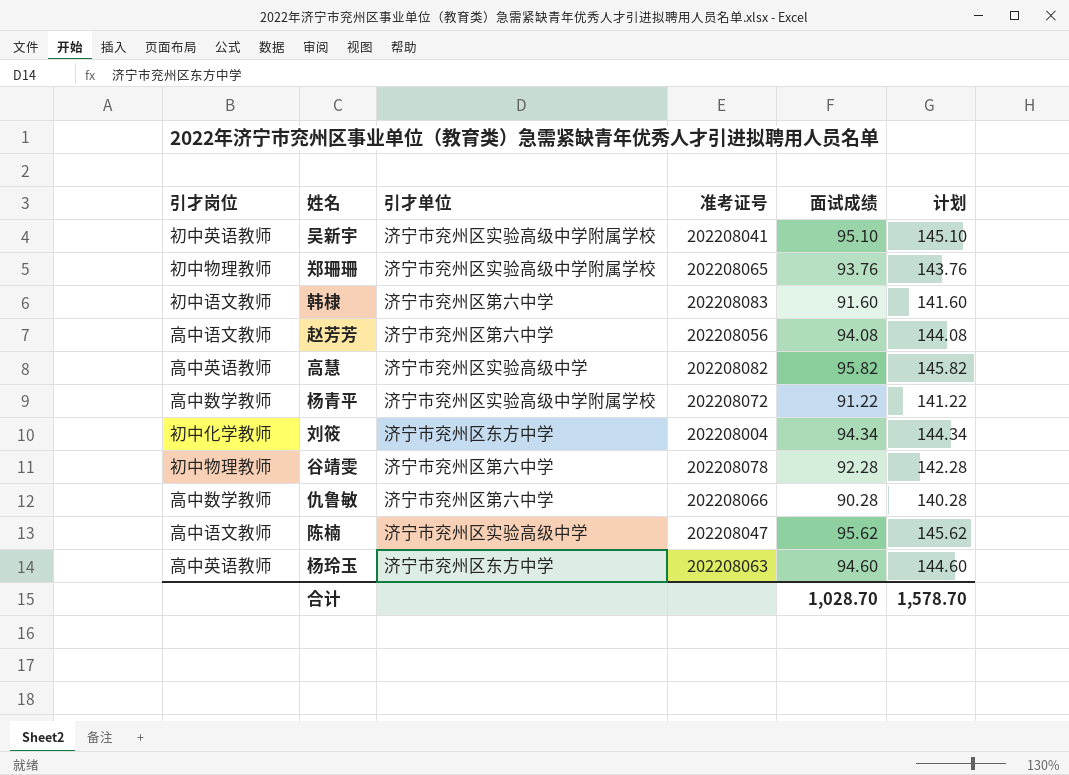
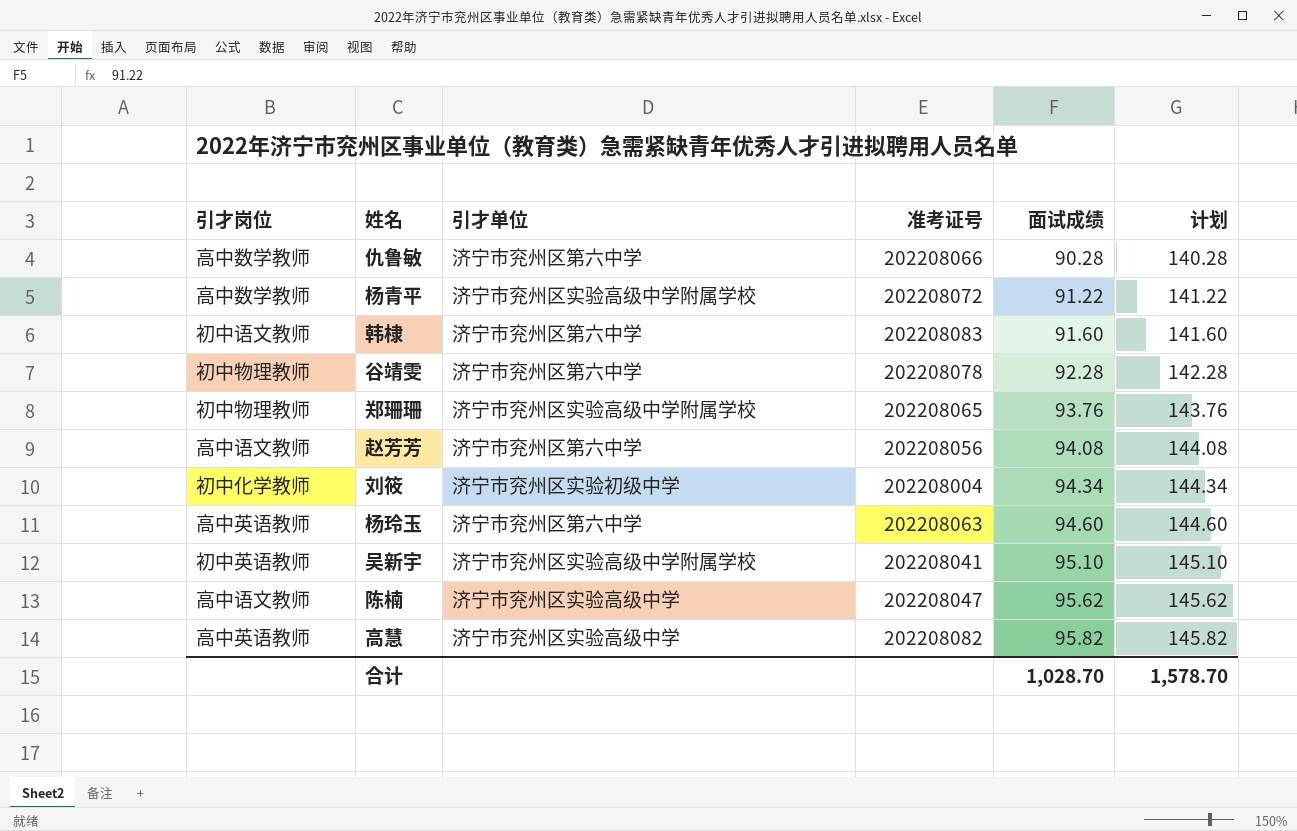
row order: none -> 面试成绩 ascending
刘筱 | 引才单位: 济宁市兖州区东方中学 -> 济宁市兖州区实验初级中学
杨玲玉 | 引才单位: 济宁市兖州区东方中学 -> 济宁市兖州区第六中学

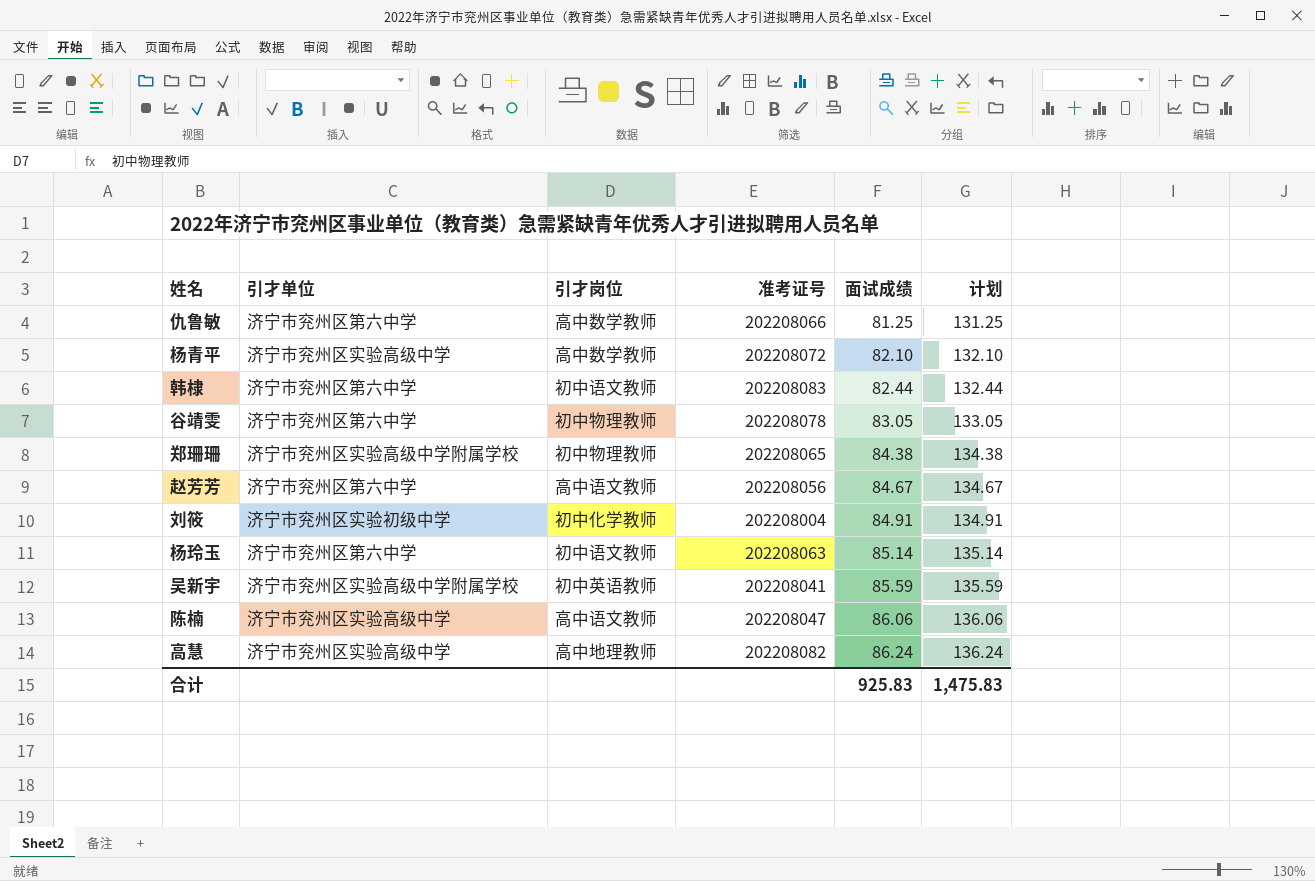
column 引才岗位 | position: 1 -> 3
仇鲁敏 | 面试成绩: 90.28 -> 81.25
仇鲁敏 | 计划: 140.28 -> 131.25
杨青平 | 引才单位: 济宁市兖州区实验高级中学附属学校 -> 济宁市兖州区实验高级中学
杨青平 | 面试成绩: 91.22 -> 82.10
杨青平 | 计划: 141.22 -> 132.10
韩棣 | 面试成绩: 91.60 -> 82.44
韩棣 | 计划: 141.60 -> 132.44
谷靖雯 | 面试成绩: 92.28 -> 83.05
谷靖雯 | 计划: 142.28 -> 133.05
郑珊珊 | 面试成绩: 93.76 -> 84.38
郑珊珊 | 计划: 143.76 -> 134.38
赵芳芳 | 面试成绩: 94.08 -> 84.67
赵芳芳 | 计划: 144.08 -> 134.67
刘筱 | 面试成绩: 94.34 -> 84.91
刘筱 | 计划: 144.34 -> 134.91
杨玲玉 | 引才岗位: 高中英语教师 -> 初中语文教师
杨玲玉 | 面试成绩: 94.60 -> 85.14
杨玲玉 | 计划: 144.60 -> 135.14
吴新宇 | 面试成绩: 95.10 -> 85.59
吴新宇 | 计划: 145.10 -> 135.59
陈楠 | 面试成绩: 95.62 -> 86.06
陈楠 | 计划: 145.62 -> 136.06
高慧 | 引才岗位: 高中英语教师 -> 高中地理教师
高慧 | 面试成绩: 95.82 -> 86.24
高慧 | 计划: 145.82 -> 136.24
合计 | 面试成绩: 1,028.70 -> 925.83
合计 | 计划: 1,578.70 -> 1,475.83

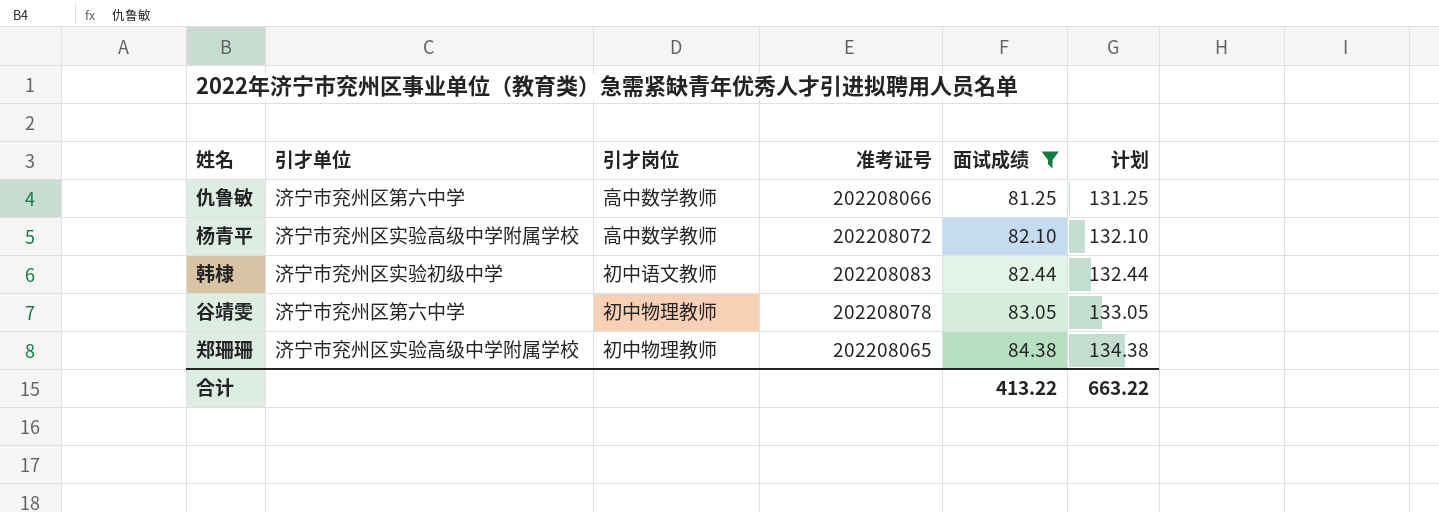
filter: none -> 面试成绩 <= 84.38
杨青平 | 引才单位: 济宁市兖州区实验高级中学 -> 济宁市兖州区实验高级中学附属学校
韩棣 | 引才单位: 济宁市兖州区第六中学 -> 济宁市兖州区实验初级中学
合计 | 面试成绩: 925.83 -> 413.22
合计 | 计划: 1,475.83 -> 663.22

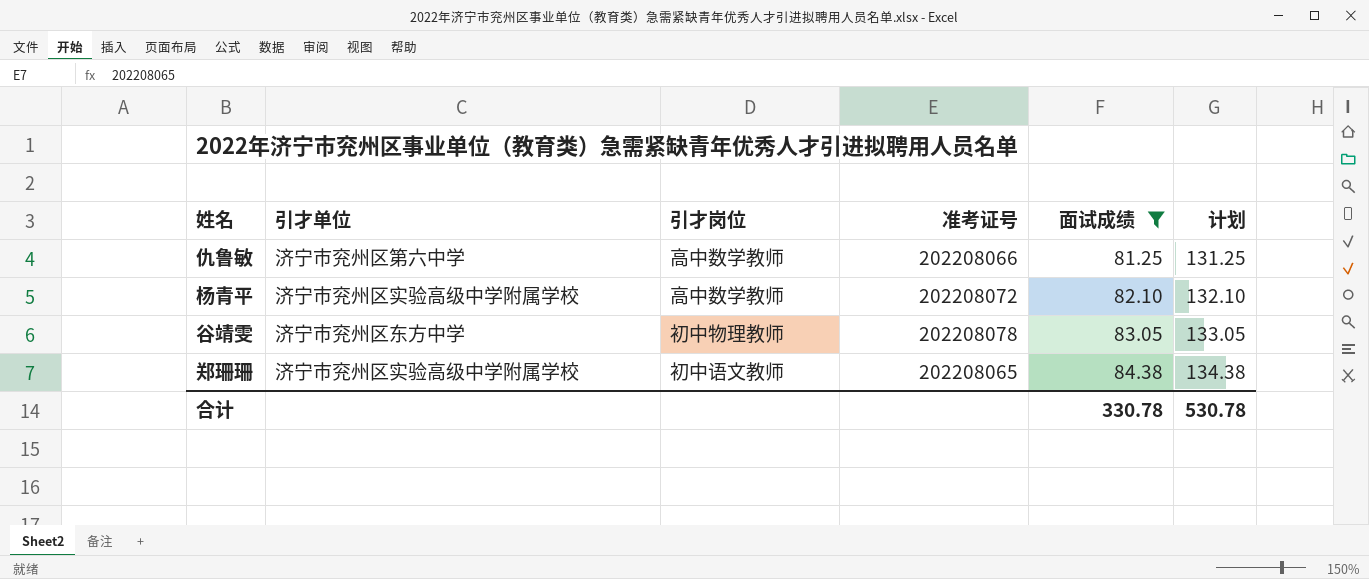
row 韩棣: 济宁市兖州区实验初级中学 | 初中语文教师 | 202208083 | 82.44 | 132.44 -> none
谷靖雯 | 引才单位: 济宁市兖州区第六中学 -> 济宁市兖州区东方中学
郑珊珊 | 引才岗位: 初中物理教师 -> 初中语文教师
合计 | 面试成绩: 413.22 -> 330.78
合计 | 计划: 663.22 -> 530.78

